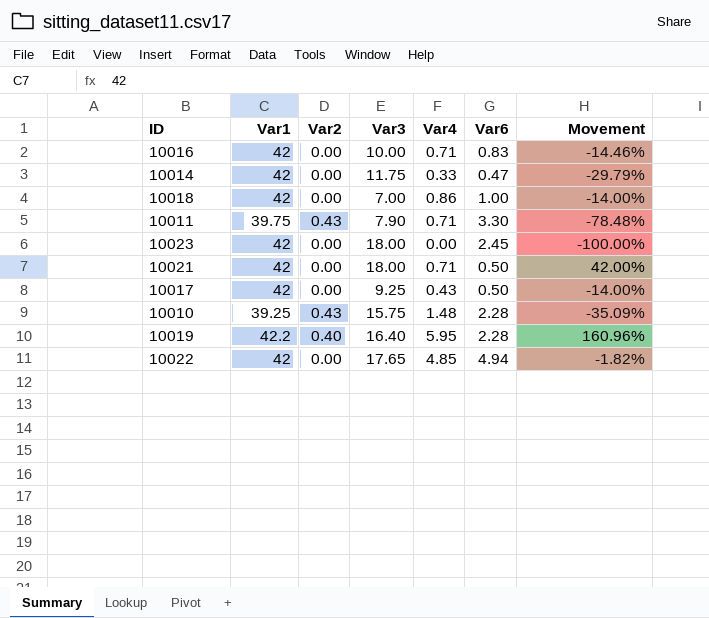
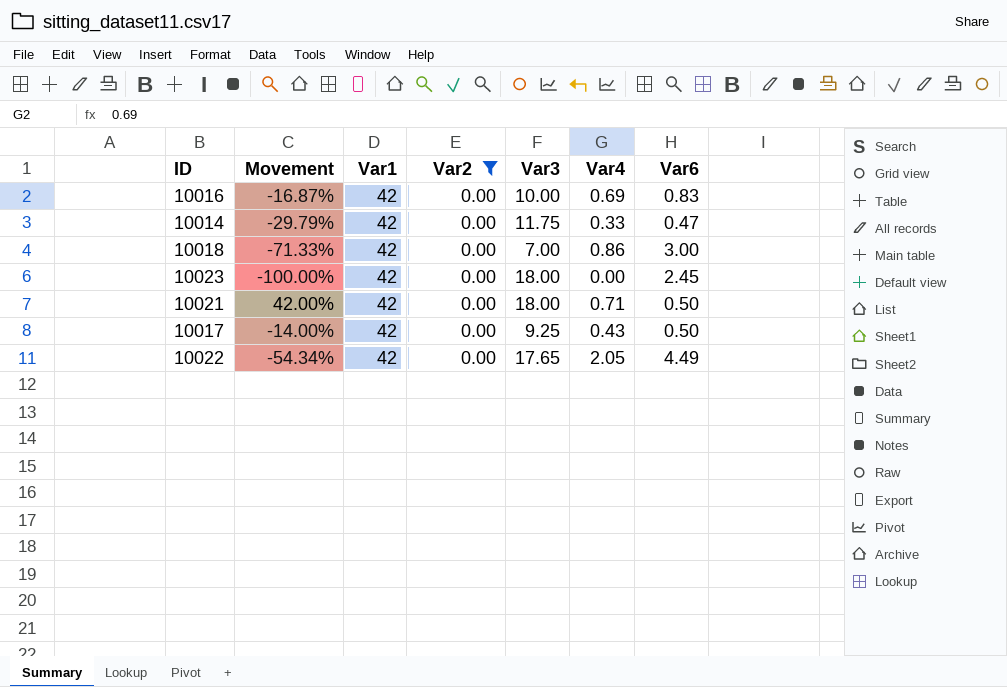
filter: none -> Var2 = 0.00
column Movement | position: 7 -> 2
10016 | Movement: -14.46% -> -16.87%
10016 | Var4: 0.71 -> 0.69
10018 | Movement: -14.00% -> -71.33%
10018 | Var6: 1.00 -> 3.00
10022 | Movement: -1.82% -> -54.34%
10022 | Var4: 4.85 -> 2.05
10022 | Var6: 4.94 -> 4.49

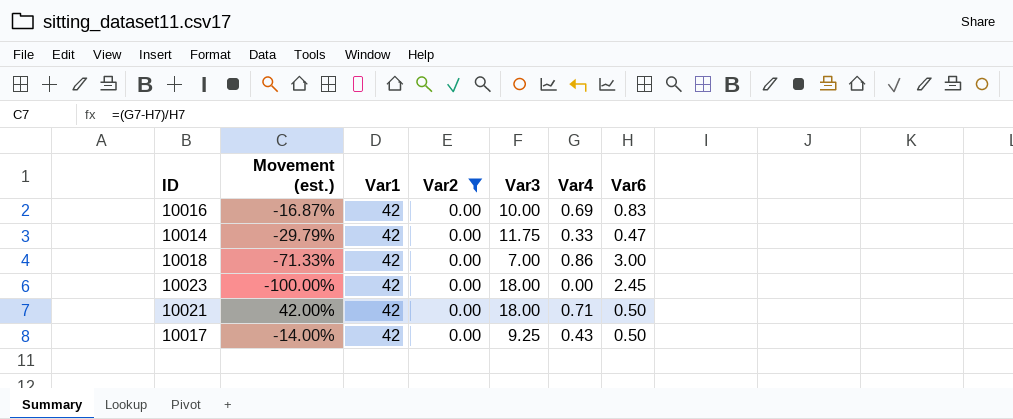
column name: Movement -> Movement (est.)
row 10022: -54.34% | 42 | 0.00 | 17.65 | 2.05 | 4.49 -> none

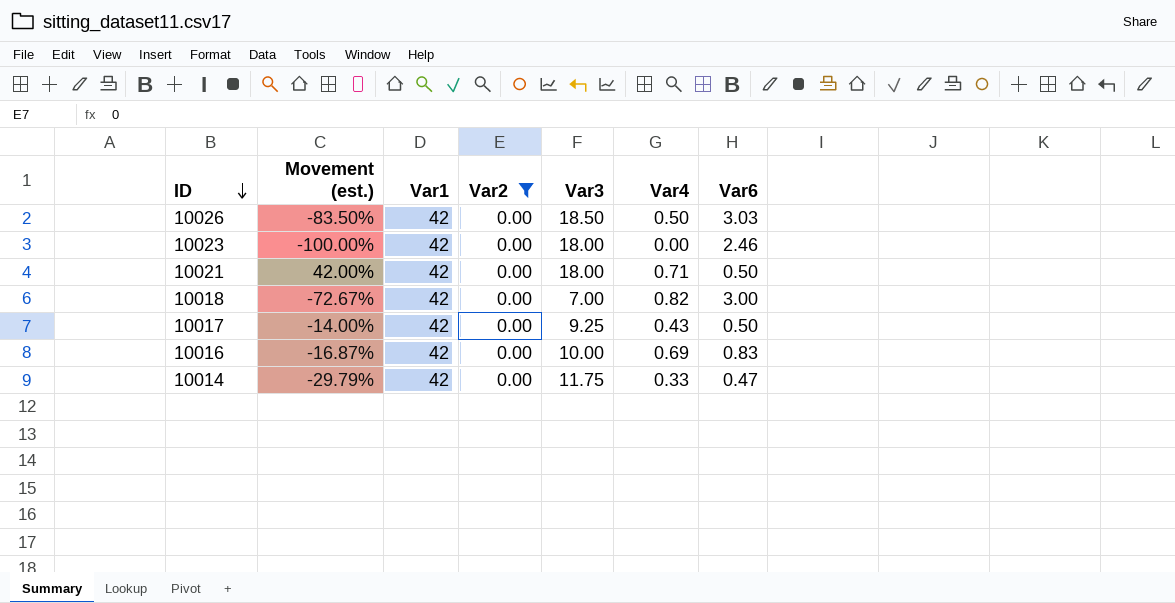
row order: none -> ID descending
row 10026: none -> -83.50% | 42 | 0.00 | 18.50 | 0.50 | 3.03
10023 | Var6: 2.45 -> 2.46
10018 | Movement (est.): -71.33% -> -72.67%
10018 | Var4: 0.86 -> 0.82

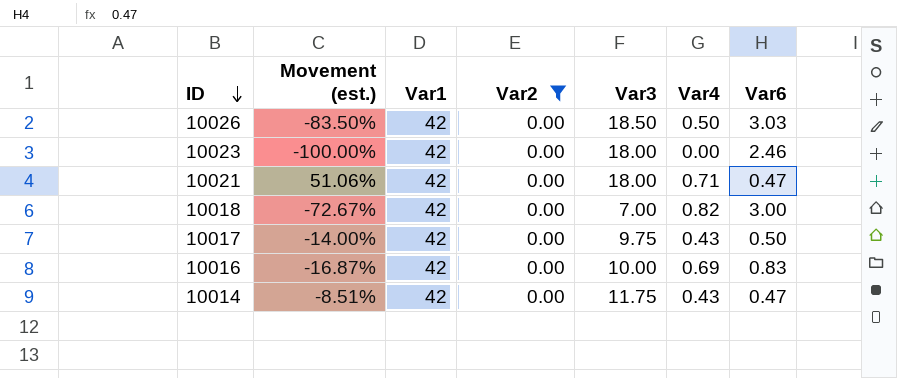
10021 | Movement (est.): 42.00% -> 51.06%
10021 | Var6: 0.50 -> 0.47
10017 | Var3: 9.25 -> 9.75
10014 | Movement (est.): -29.79% -> -8.51%
10014 | Var4: 0.33 -> 0.43

